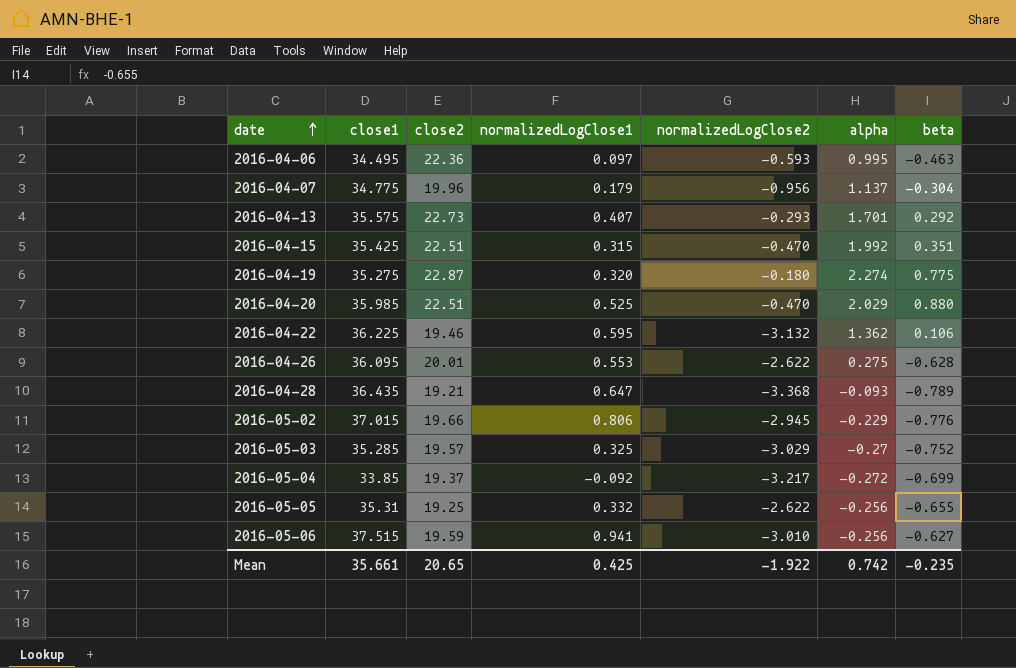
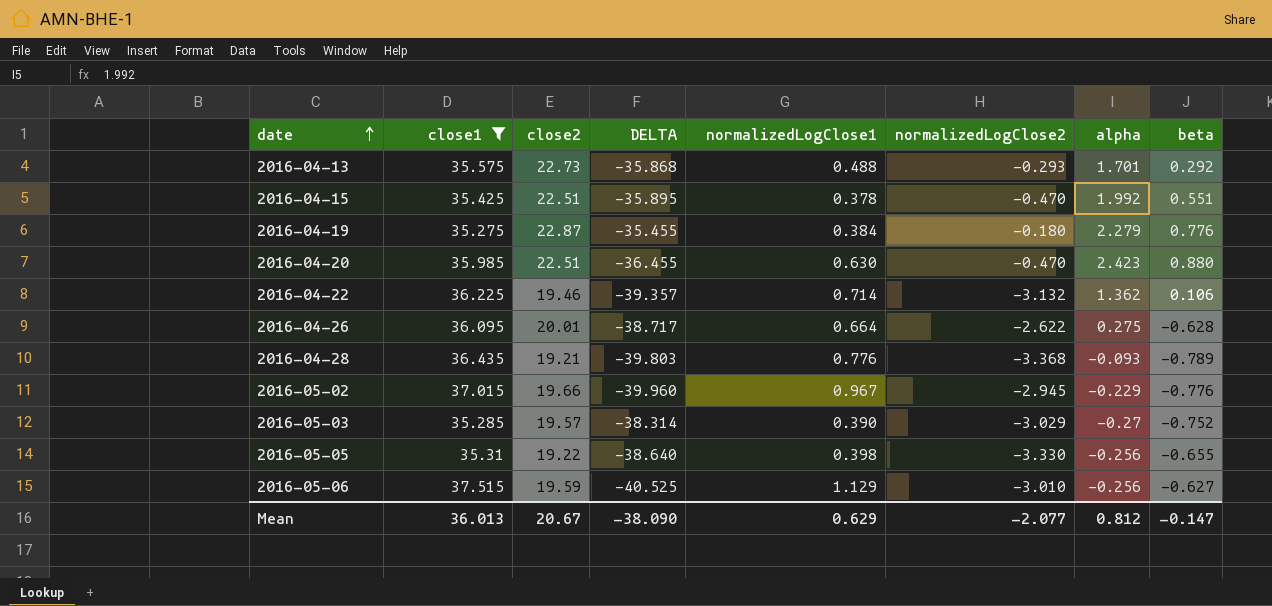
filter: none -> close1 >= 35.275
column DELTA | formula: none -> [normalizedLogClose2] - [close1]
2016-04-13 | normalizedLogClose1: 0.407 -> 0.488
2016-04-15 | normalizedLogClose1: 0.315 -> 0.378
2016-04-15 | beta: 0.351 -> 0.551
2016-04-19 | normalizedLogClose1: 0.320 -> 0.384
2016-04-19 | alpha: 2.274 -> 2.279
2016-04-19 | beta: 0.775 -> 0.776
2016-04-20 | normalizedLogClose1: 0.525 -> 0.630
2016-04-20 | alpha: 2.029 -> 2.423
2016-04-22 | normalizedLogClose1: 0.595 -> 0.714
2016-04-26 | normalizedLogClose1: 0.553 -> 0.664
2016-04-28 | normalizedLogClose1: 0.647 -> 0.776
2016-05-02 | normalizedLogClose1: 0.806 -> 0.967
2016-05-03 | normalizedLogClose1: 0.325 -> 0.390
2016-05-05 | close2: 19.25 -> 19.22
2016-05-05 | normalizedLogClose1: 0.332 -> 0.398
2016-05-05 | normalizedLogClose2: -2.622 -> -3.330
2016-05-06 | normalizedLogClose1: 0.941 -> 1.129
Mean | close1: 35.661 -> 36.013
Mean | close2: 20.65 -> 20.67
Mean | normalizedLogClose1: 0.425 -> 0.629
Mean | normalizedLogClose2: -1.922 -> -2.077
Mean | alpha: 0.742 -> 0.812
Mean | beta: -0.235 -> -0.147

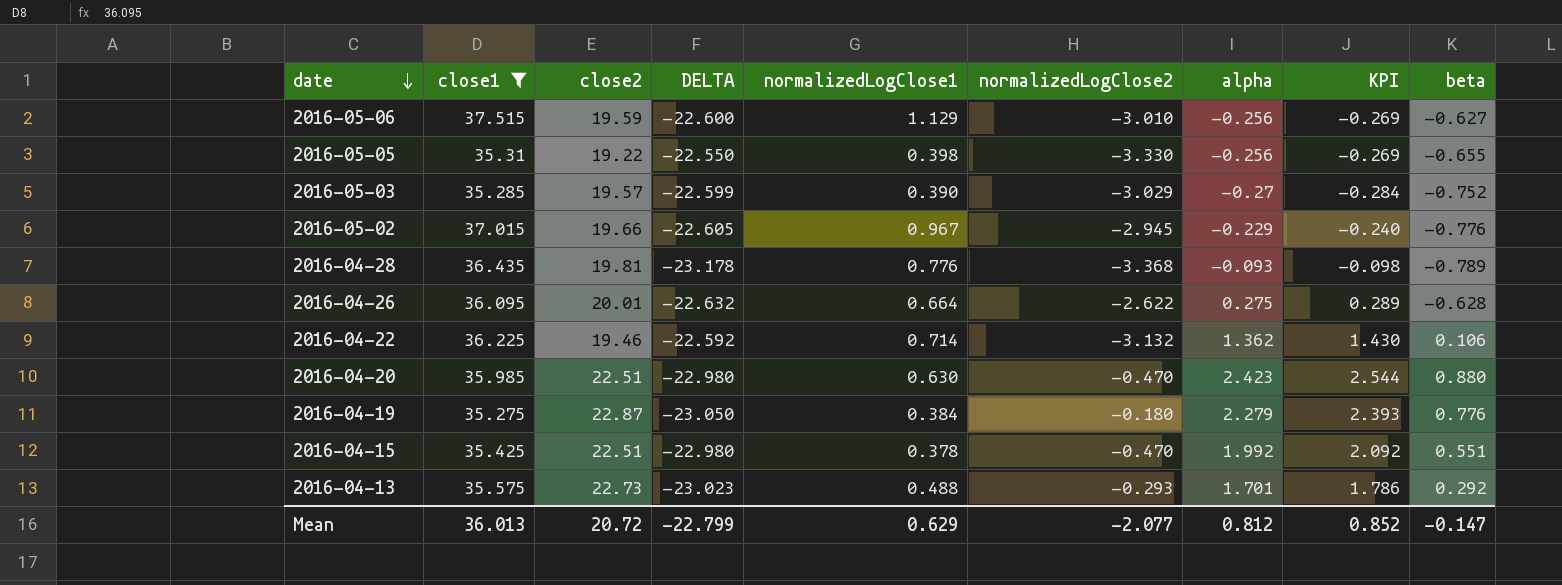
row order: date ascending -> date descending
column DELTA | formula: [normalizedLogClose2] - [close1] -> [normalizedLogClose2] - [close2]
column KPI | formula: none -> [alpha] * 1.05
2016-04-28 | close2: 19.21 -> 19.81
Mean | close2: 20.67 -> 20.72
Mean | DELTA: -38.090 -> -22.799

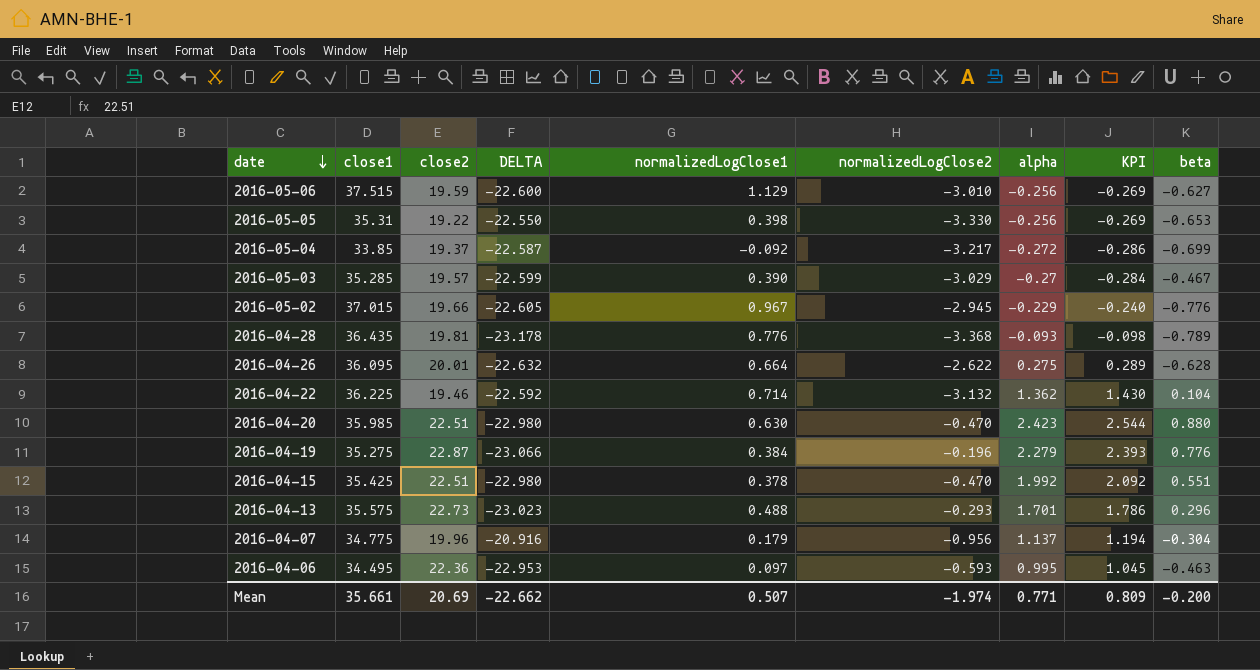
filter: close1 >= 35.275 -> none
2016-05-05 | beta: -0.655 -> -0.653
2016-05-03 | beta: -0.752 -> -0.467
2016-04-22 | beta: 0.106 -> 0.104
2016-04-19 | DELTA: -23.050 -> -23.066
2016-04-19 | normalizedLogClose2: -0.180 -> -0.196
2016-04-13 | beta: 0.292 -> 0.296
Mean | close1: 36.013 -> 35.661
Mean | close2: 20.72 -> 20.69
Mean | DELTA: -22.799 -> -22.662
Mean | normalizedLogClose1: 0.629 -> 0.507
Mean | normalizedLogClose2: -2.077 -> -1.974
Mean | alpha: 0.812 -> 0.771
Mean | KPI: 0.852 -> 0.809
Mean | beta: -0.147 -> -0.200

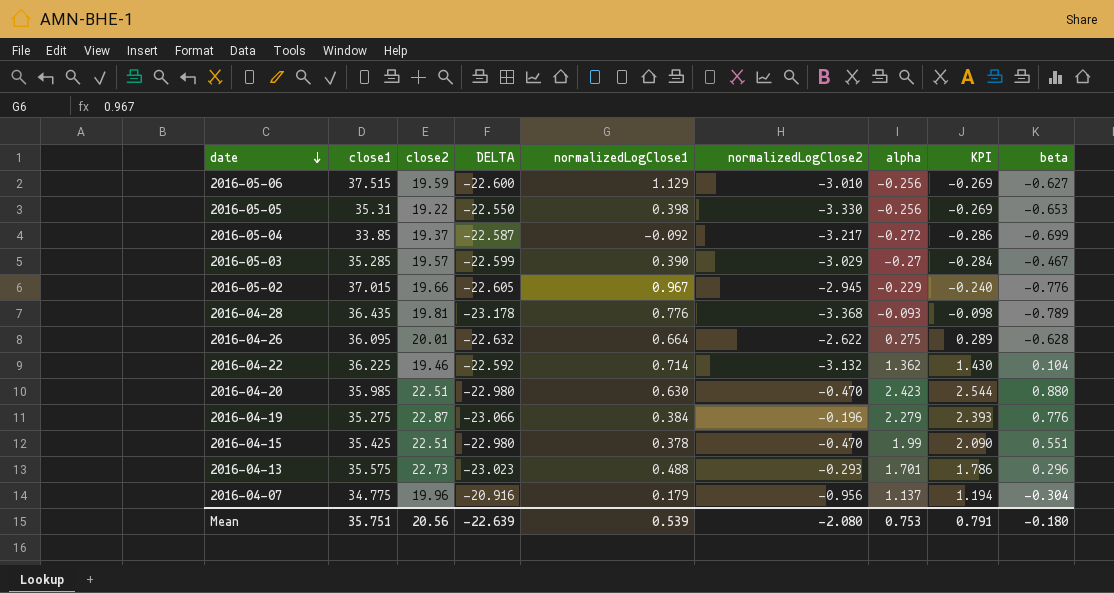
row 2016-04-06: 34.495 | 22.36 | -22.953 | 0.097 | -0.593 | 0.995 | 1.045 | -0.463 -> none
2016-04-15 | alpha: 1.992 -> 1.99
2016-04-15 | KPI: 2.092 -> 2.090
Mean | close1: 35.661 -> 35.751
Mean | close2: 20.69 -> 20.56
Mean | DELTA: -22.662 -> -22.639
Mean | normalizedLogClose1: 0.507 -> 0.539
Mean | normalizedLogClose2: -1.974 -> -2.080
Mean | alpha: 0.771 -> 0.753
Mean | KPI: 0.809 -> 0.791
Mean | beta: -0.200 -> -0.180

